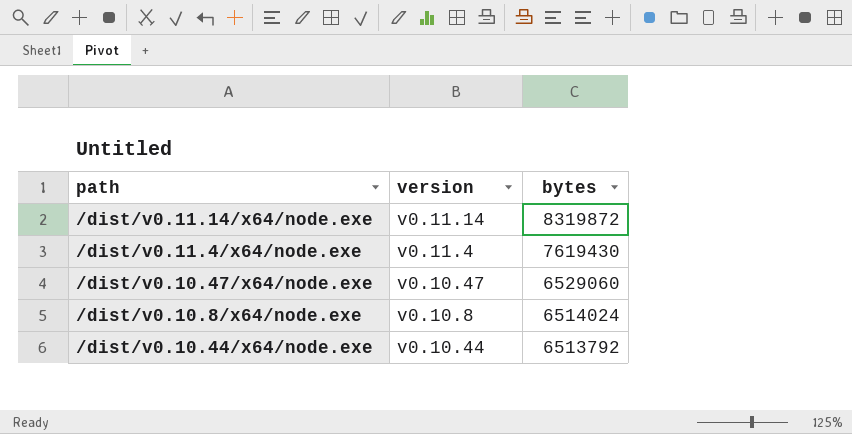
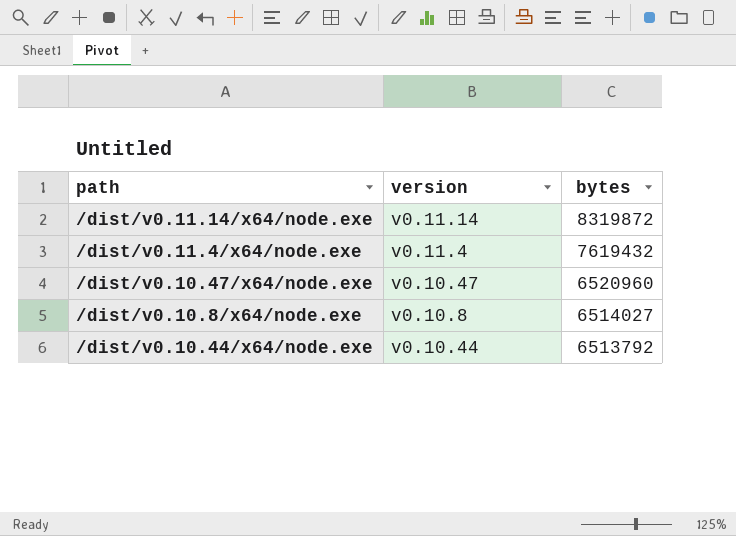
/dist/v0.11.4/x64/node.exe | bytes: 7619430 -> 7619432
/dist/v0.10.47/x64/node.exe | bytes: 6529060 -> 6520960
/dist/v0.10.8/x64/node.exe | bytes: 6514024 -> 6514027

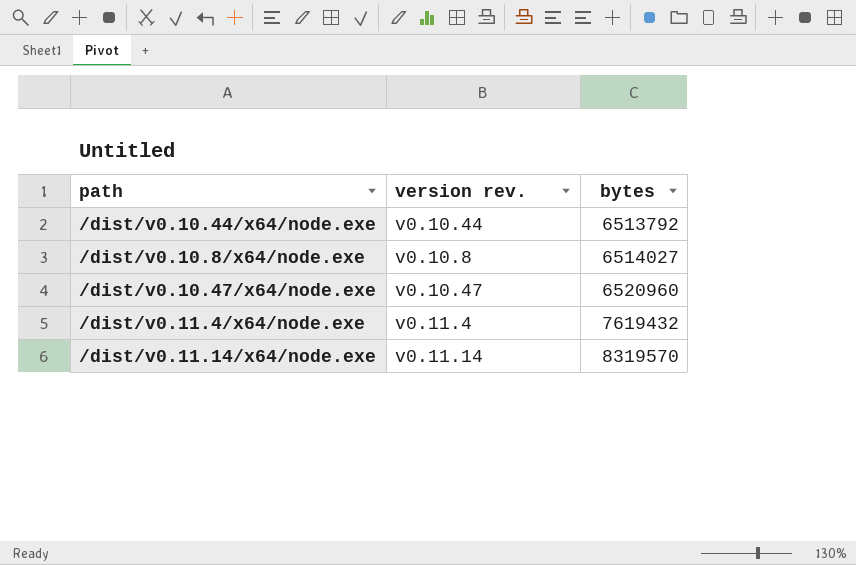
row order: bytes descending -> bytes ascending
column name: version -> version rev.
/dist/v0.11.14/x64/node.exe | bytes: 8319872 -> 8319570

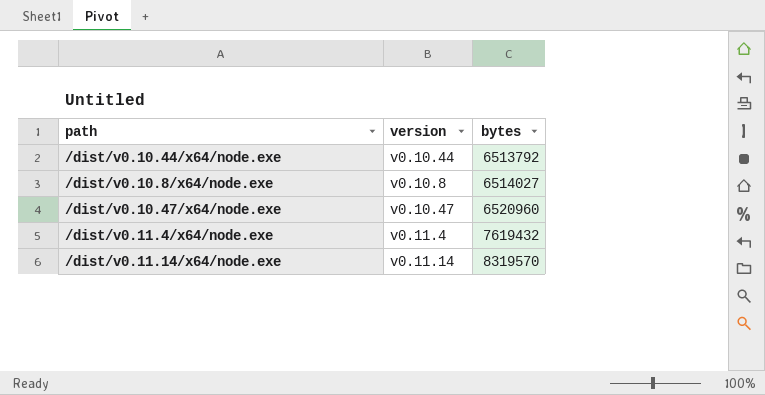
column name: version rev. -> version

